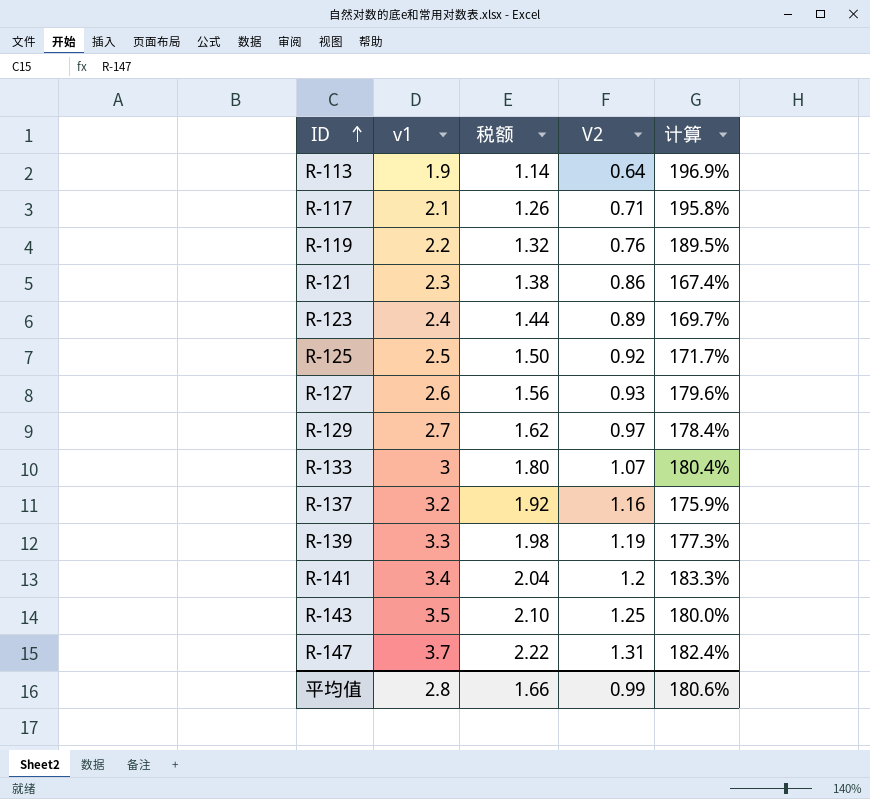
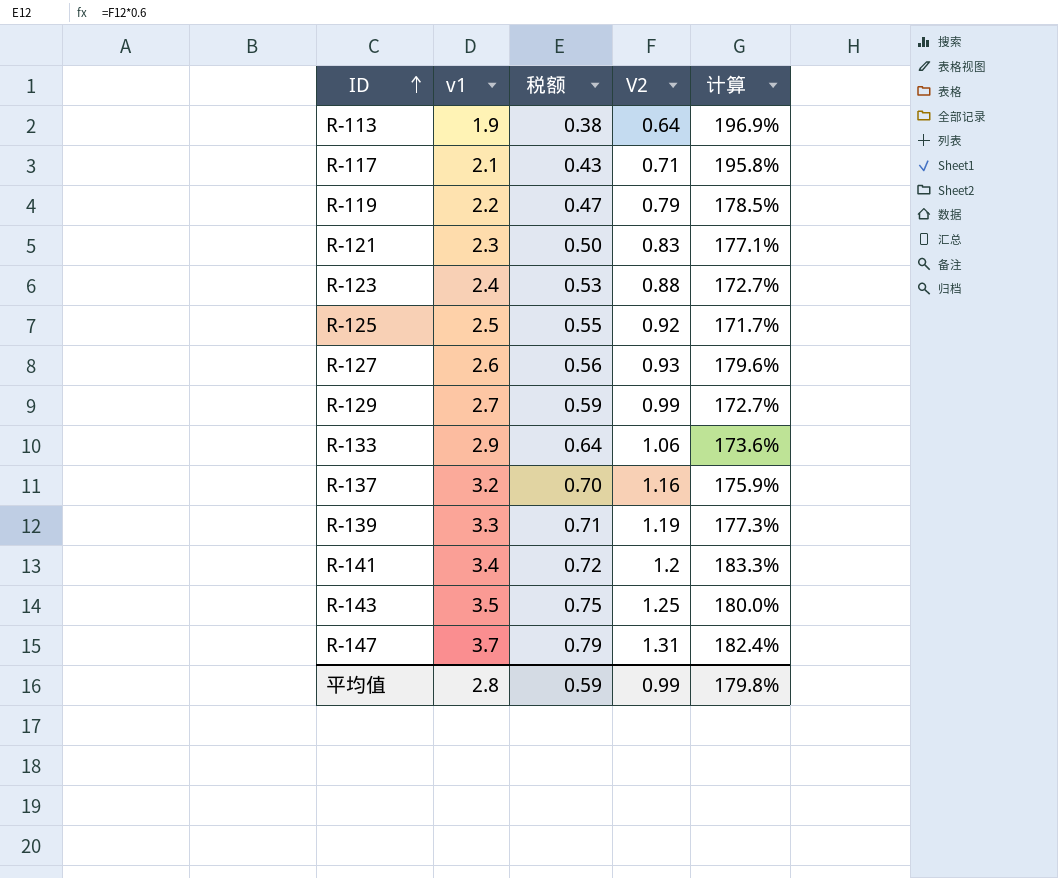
column 税额 | formula: [v1] * 0.6 -> [V2] * 0.6
R-119 | V2: 0.76 -> 0.79
R-119 | 计算: 189.5% -> 178.5%
R-121 | V2: 0.86 -> 0.83
R-121 | 计算: 167.4% -> 177.1%
R-123 | V2: 0.89 -> 0.88
R-123 | 计算: 169.7% -> 172.7%
R-129 | V2: 0.97 -> 0.99
R-129 | 计算: 178.4% -> 172.7%
R-133 | v1: 3 -> 2.9
R-133 | V2: 1.07 -> 1.06
R-133 | 计算: 180.4% -> 173.6%
平均值 | 税额: 1.66 -> 0.59
平均值 | 计算: 180.6% -> 179.8%

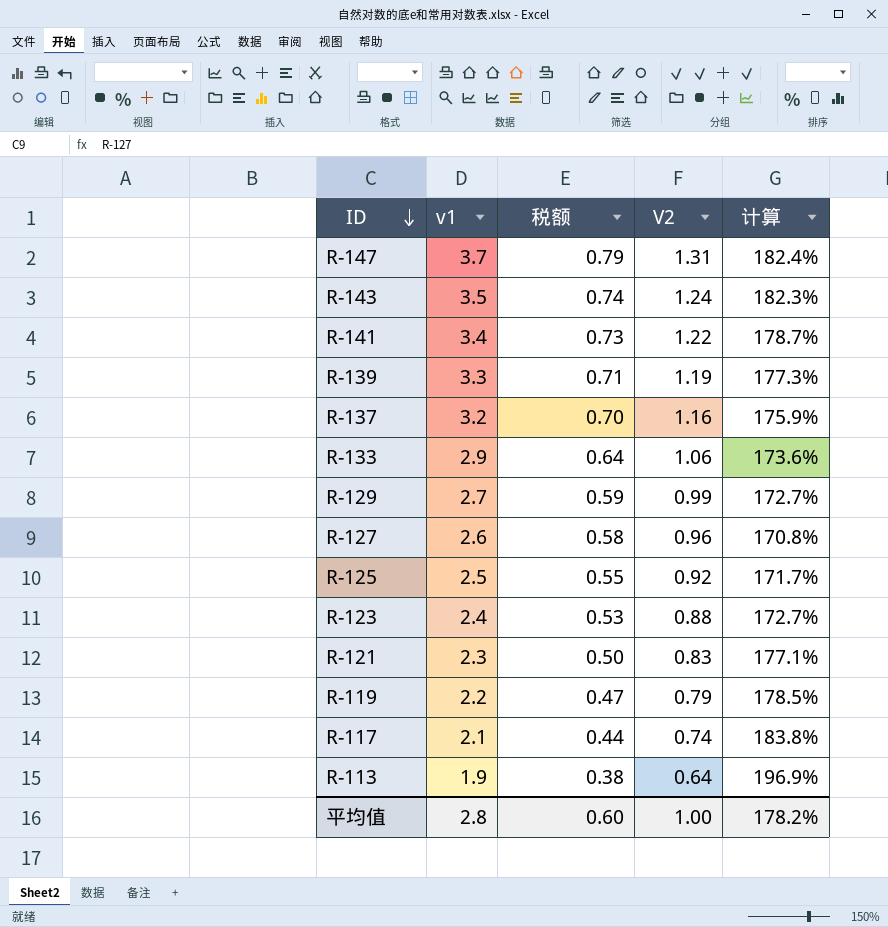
row order: ID ascending -> ID descending
R-143 | 税额: 0.75 -> 0.74
R-143 | V2: 1.25 -> 1.24
R-143 | 计算: 180.0% -> 182.3%
R-141 | 税额: 0.72 -> 0.73
R-141 | V2: 1.2 -> 1.22
R-141 | 计算: 183.3% -> 178.7%
R-127 | 税额: 0.56 -> 0.58
R-127 | V2: 0.93 -> 0.96
R-127 | 计算: 179.6% -> 170.8%
R-117 | 税额: 0.43 -> 0.44
R-117 | V2: 0.71 -> 0.74
R-117 | 计算: 195.8% -> 183.8%
平均值 | 税额: 0.59 -> 0.60
平均值 | V2: 0.99 -> 1.00
平均值 | 计算: 179.8% -> 178.2%

